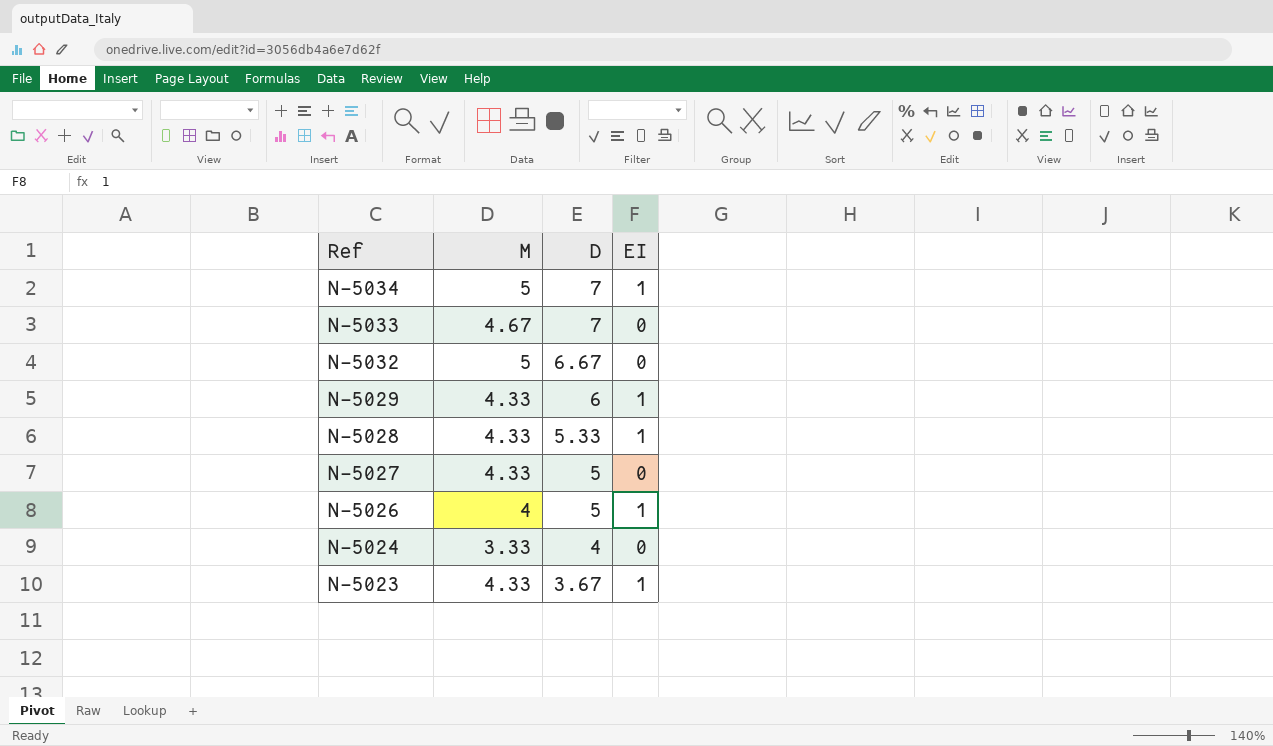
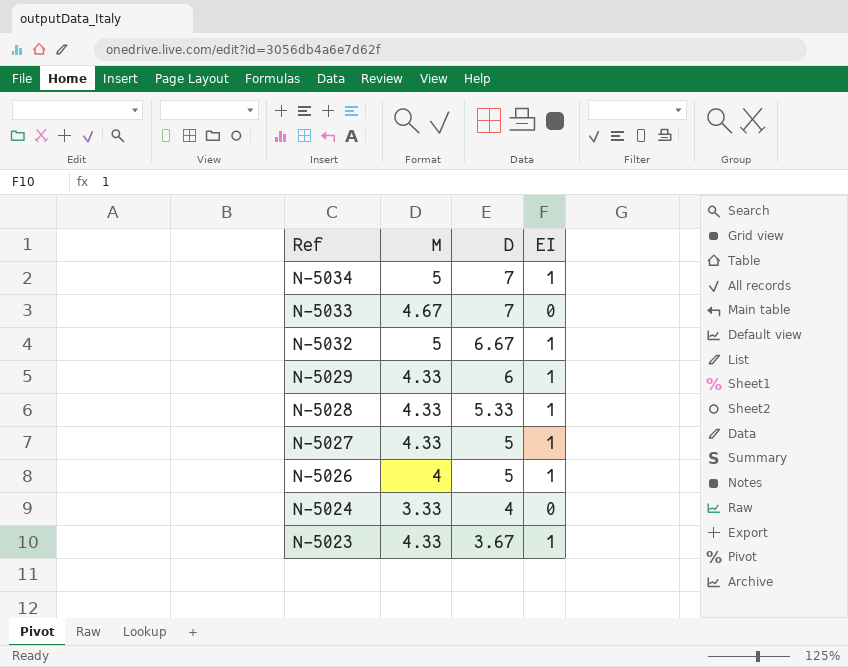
N-5032 | EI: 0 -> 1
N-5027 | EI: 0 -> 1

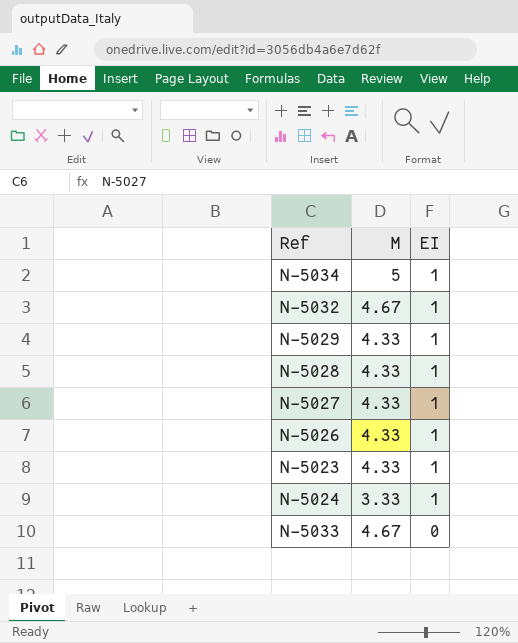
row order: Ref descending -> EI descending
column D | position: 3 -> none
N-5032 | M: 5 -> 4.67
N-5026 | M: 4 -> 4.33
N-5024 | EI: 0 -> 1

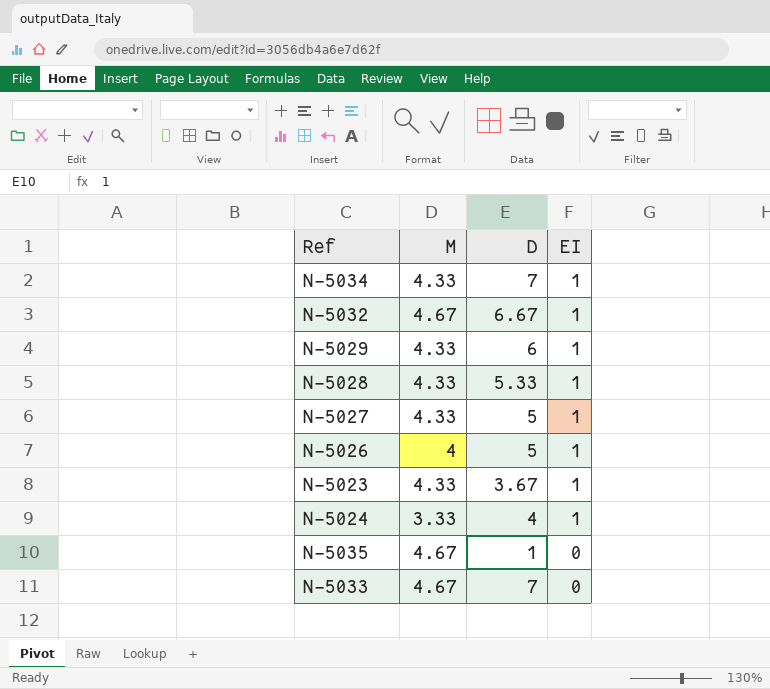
column D | position: none -> 3
N-5034 | M: 5 -> 4.33
N-5026 | M: 4.33 -> 4
row N-5035: none -> 4.67 | 1 | 0

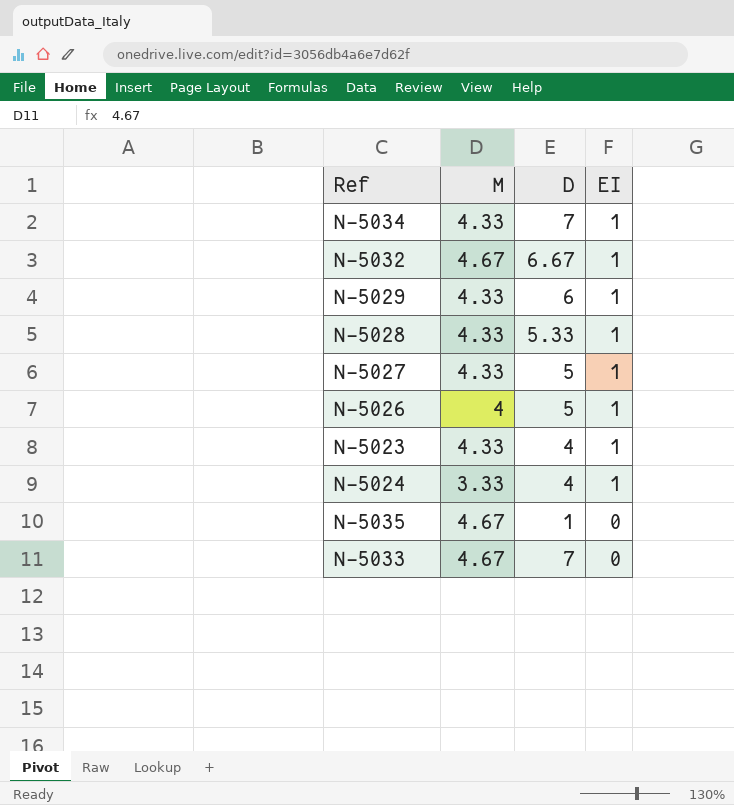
N-5023 | D: 3.67 -> 4

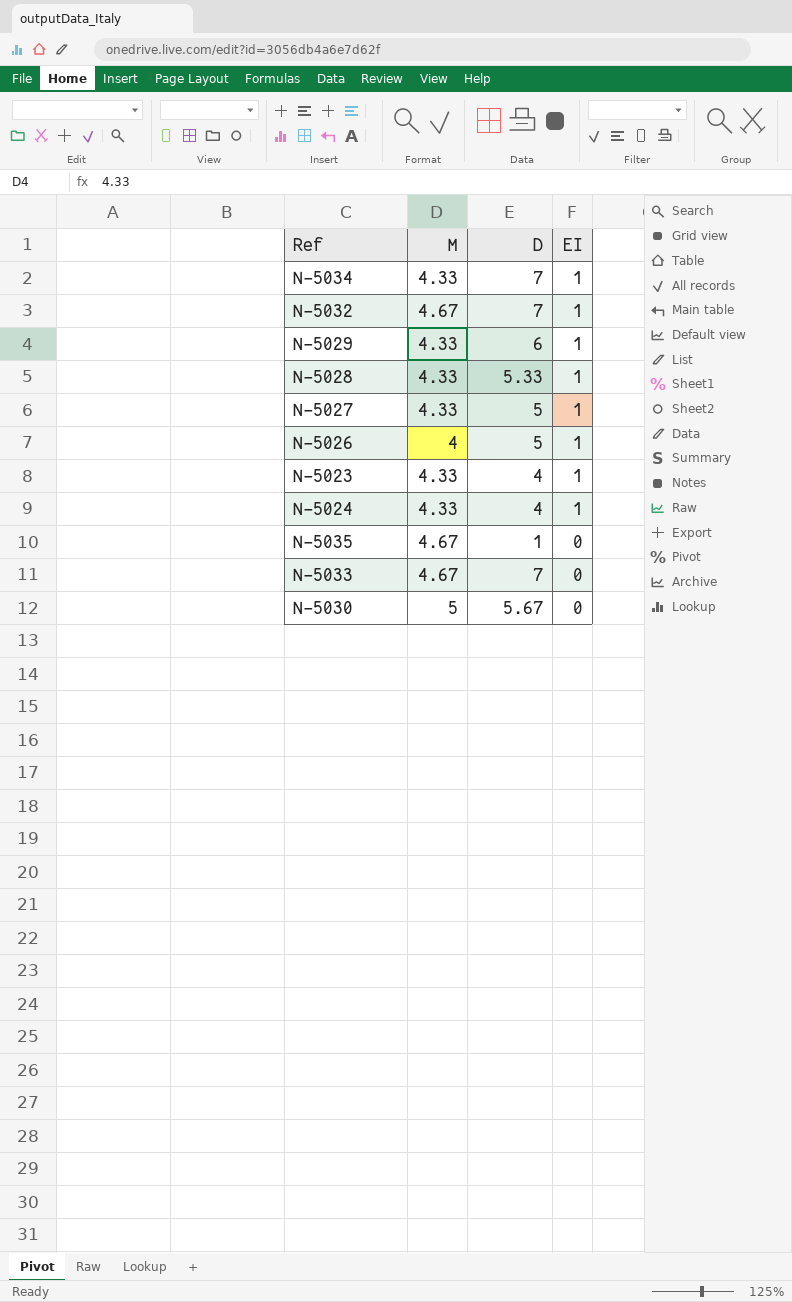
N-5032 | D: 6.67 -> 7
N-5024 | M: 3.33 -> 4.33
row N-5030: none -> 5 | 5.67 | 0

